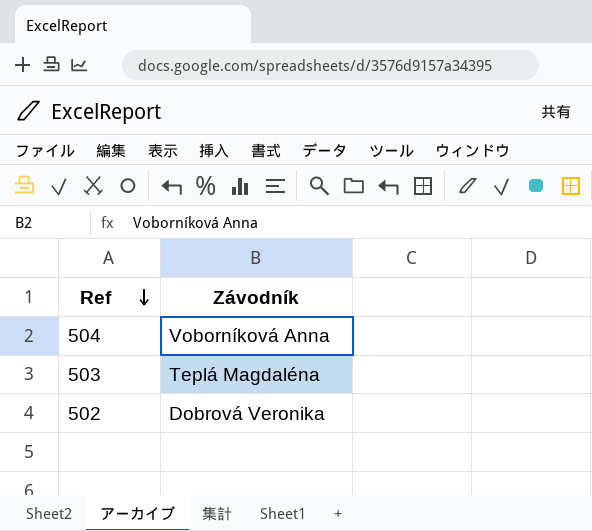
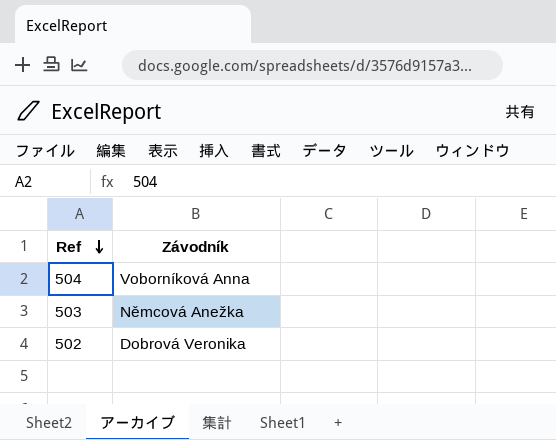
503 | Závodník: Teplá Magdaléna -> Němcová Anežka

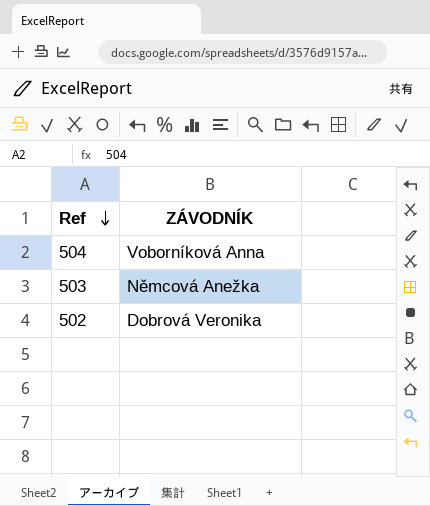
column name: Závodník -> ZÁVODNÍK

